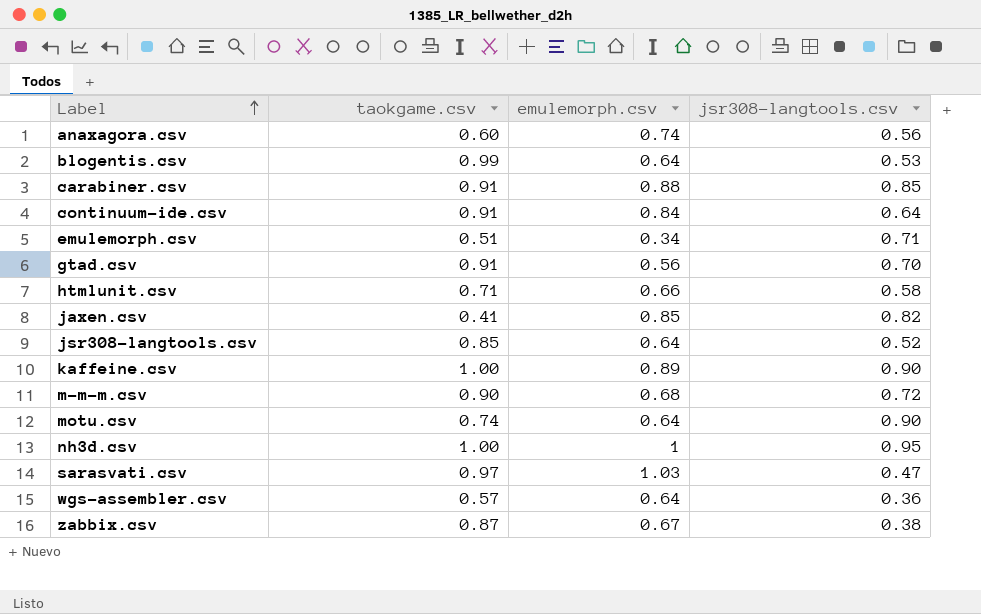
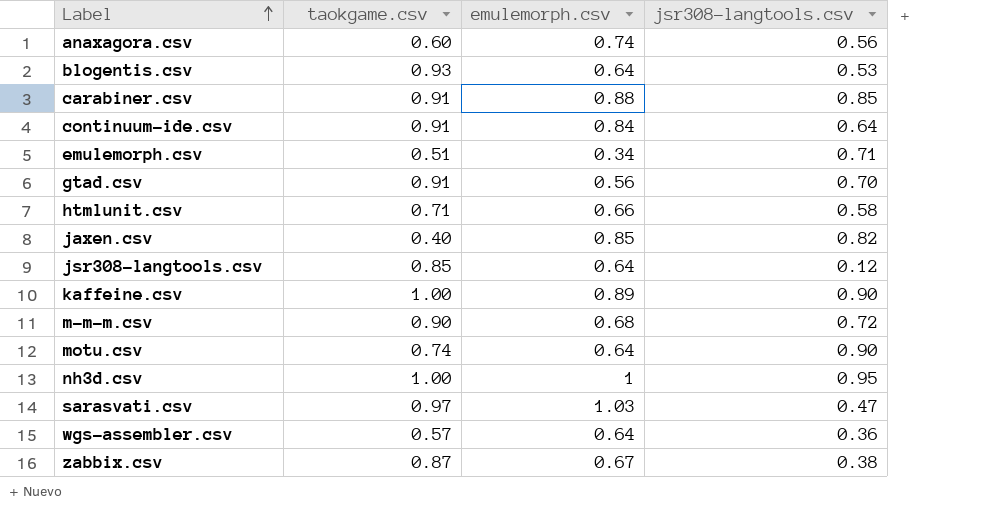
blogentis.csv | taokgame.csv: 0.99 -> 0.93
jaxen.csv | taokgame.csv: 0.41 -> 0.40
jsr308-langtools.csv | jsr308-langtools.csv: 0.52 -> 0.12

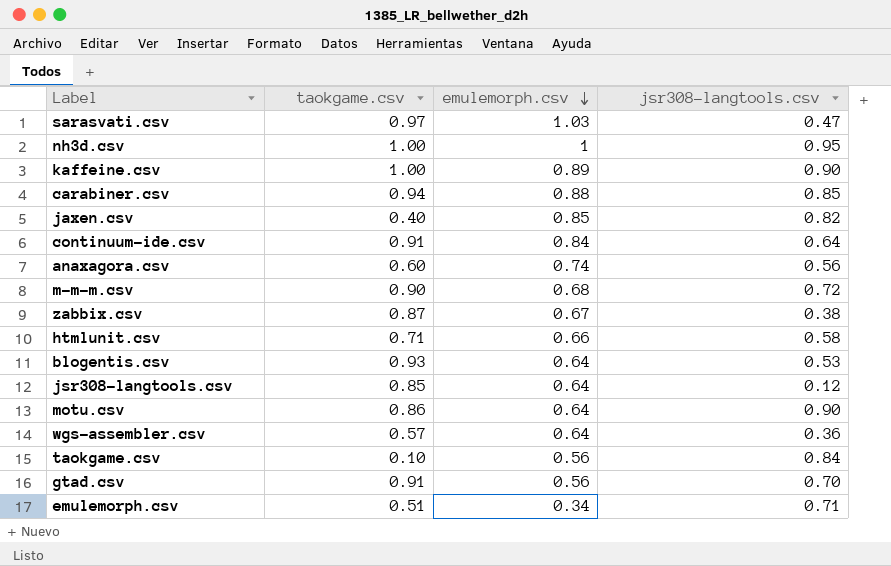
row order: Label ascending -> emulemorph.csv descending
carabiner.csv | taokgame.csv: 0.91 -> 0.94
motu.csv | taokgame.csv: 0.74 -> 0.86
row taokgame.csv: none -> 0.10 | 0.56 | 0.84

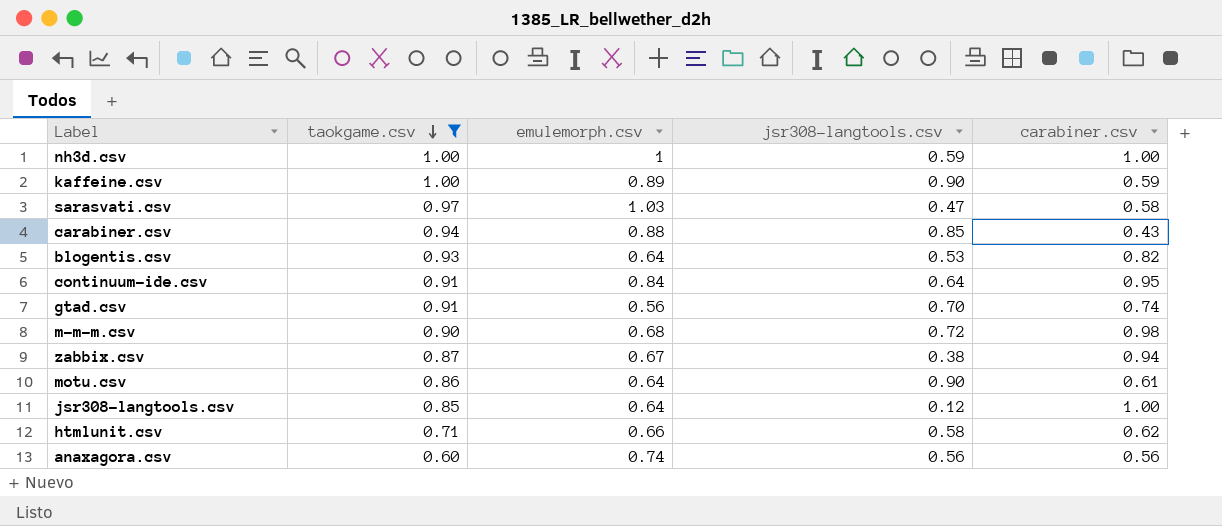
filter: none -> taokgame.csv >= 0.60
row order: emulemorph.csv descending -> taokgame.csv descending
column carabiner.csv | position: none -> 5
nh3d.csv | jsr308-langtools.csv: 0.95 -> 0.59

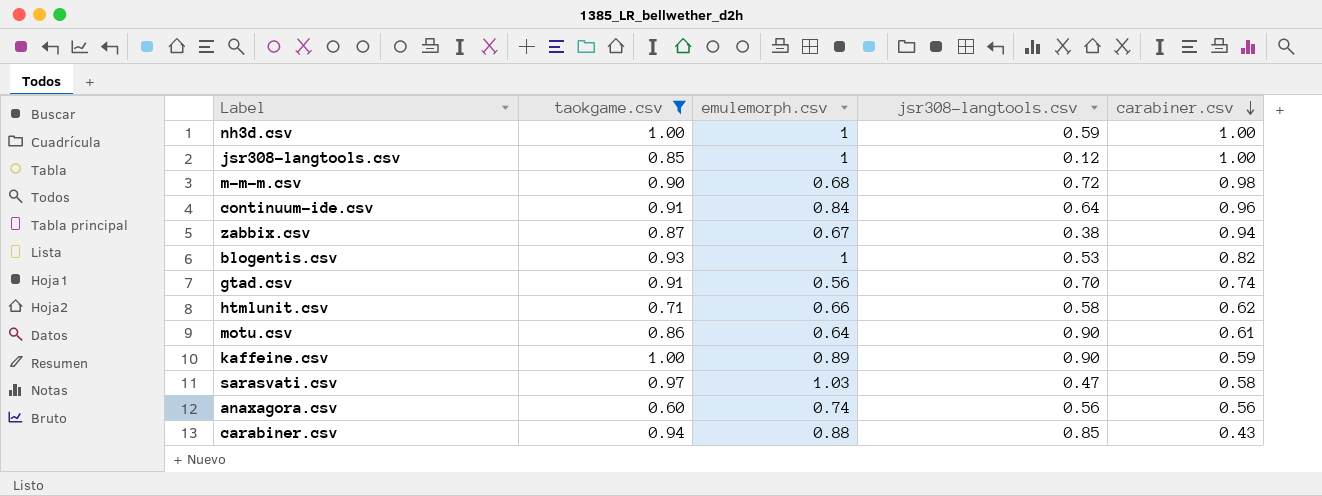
row order: taokgame.csv descending -> carabiner.csv descending
jsr308-langtools.csv | emulemorph.csv: 0.64 -> 1
continuum-ide.csv | carabiner.csv: 0.95 -> 0.96
blogentis.csv | emulemorph.csv: 0.64 -> 1

